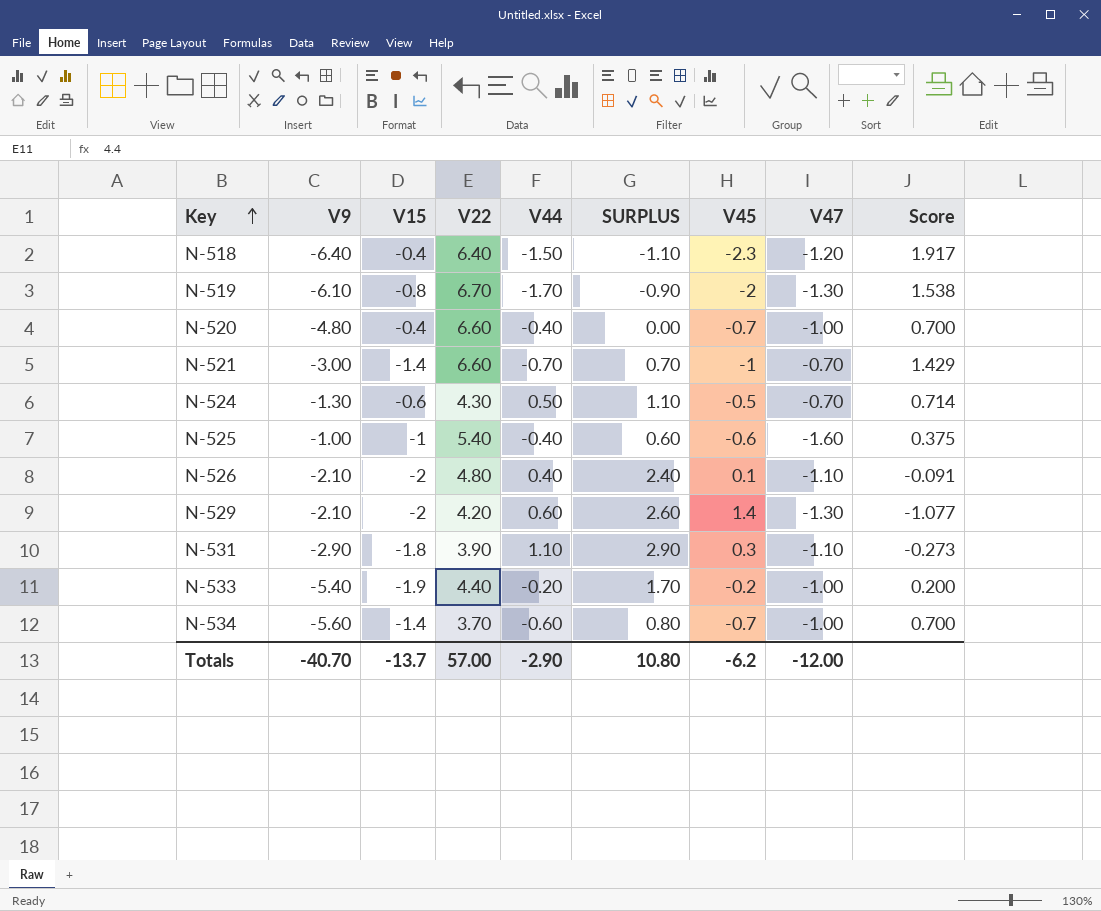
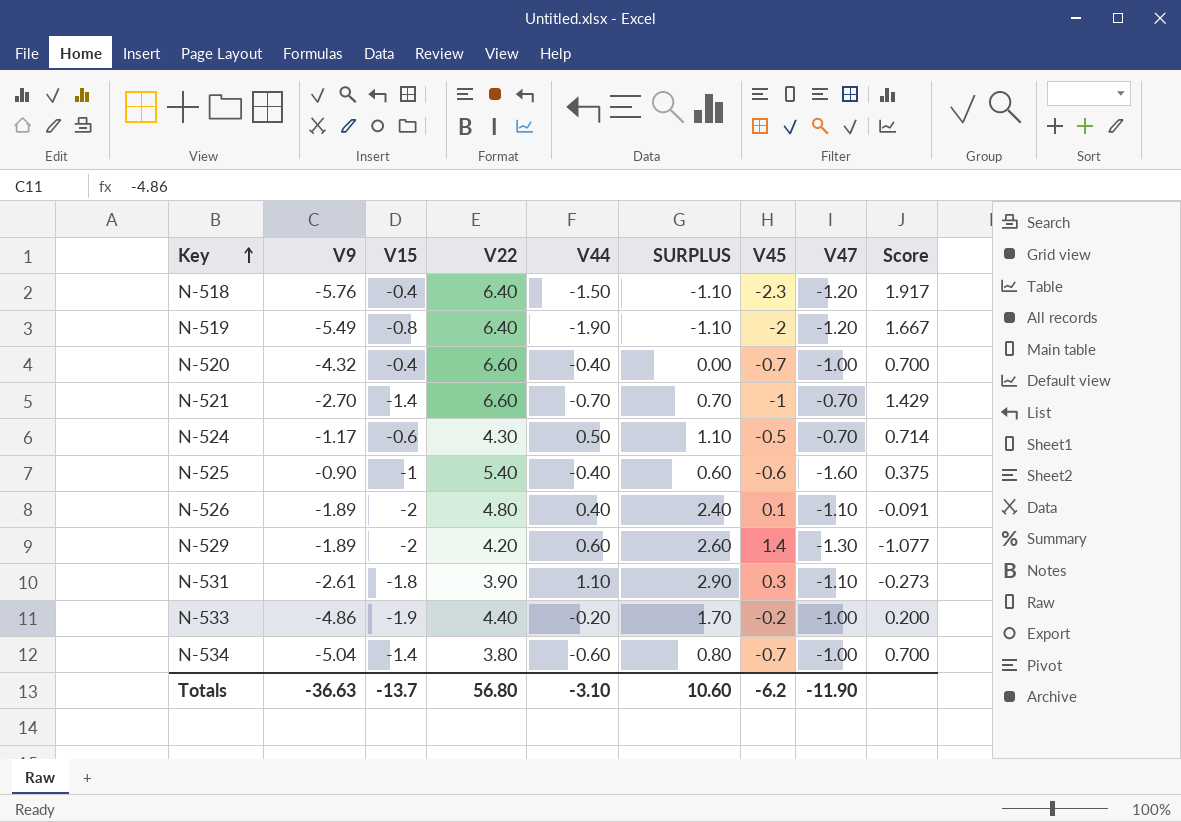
N-518 | V9: -6.40 -> -5.76
N-519 | V9: -6.10 -> -5.49
N-519 | V22: 6.70 -> 6.40
N-519 | V44: -1.70 -> -1.90
N-519 | SURPLUS: -0.90 -> -1.10
N-519 | V47: -1.30 -> -1.20
N-519 | Score: 1.538 -> 1.667
N-520 | V9: -4.80 -> -4.32
N-521 | V9: -3.00 -> -2.70
N-524 | V9: -1.30 -> -1.17
N-525 | V9: -1.00 -> -0.90
N-526 | V9: -2.10 -> -1.89
N-529 | V9: -2.10 -> -1.89
N-531 | V9: -2.90 -> -2.61
N-533 | V9: -5.40 -> -4.86
N-534 | V9: -5.60 -> -5.04
N-534 | V22: 3.70 -> 3.80
Totals | V9: -40.70 -> -36.63
Totals | V22: 57.00 -> 56.80
Totals | V44: -2.90 -> -3.10
Totals | SURPLUS: 10.80 -> 10.60
Totals | V47: -12.00 -> -11.90

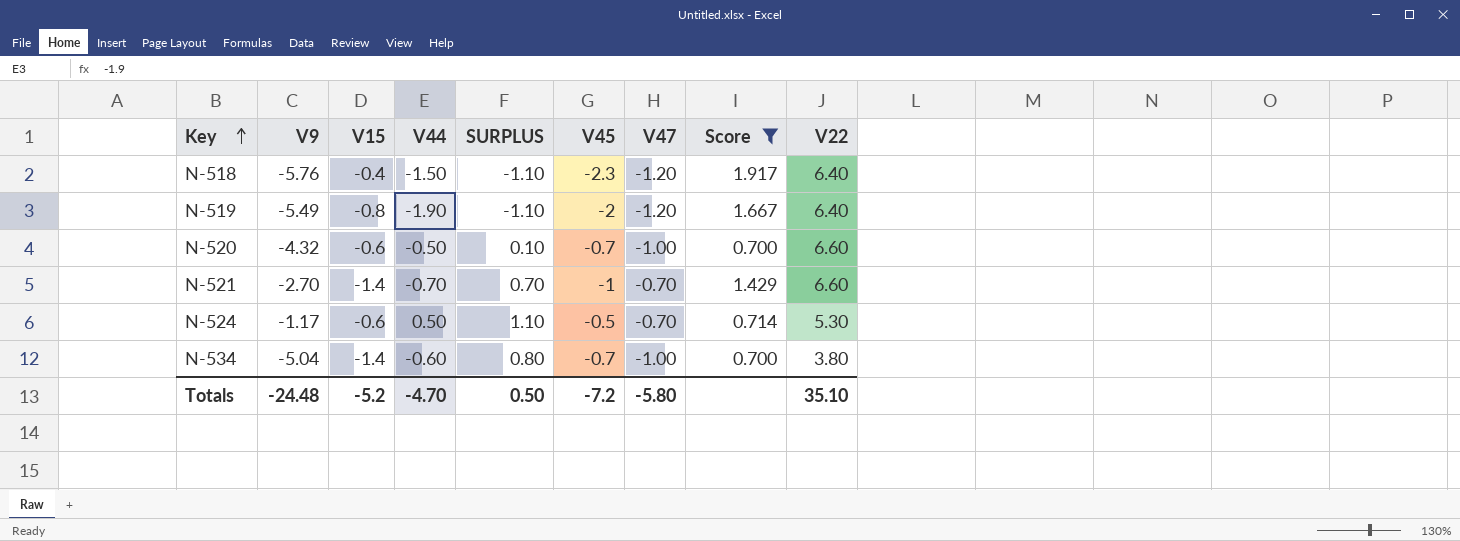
filter: none -> Score >= 0.700
column V22 | position: 4 -> 9
N-520 | V15: -0.4 -> -0.6
N-520 | V44: -0.40 -> -0.50
N-520 | SURPLUS: 0.00 -> 0.10
N-524 | V22: 4.30 -> 5.30
Totals | V9: -36.63 -> -24.48
Totals | V15: -13.7 -> -5.2
Totals | V44: -3.10 -> -4.70
Totals | SURPLUS: 10.60 -> 0.50
Totals | V45: -6.2 -> -7.2
Totals | V47: -11.90 -> -5.80
Totals | V22: 56.80 -> 35.10

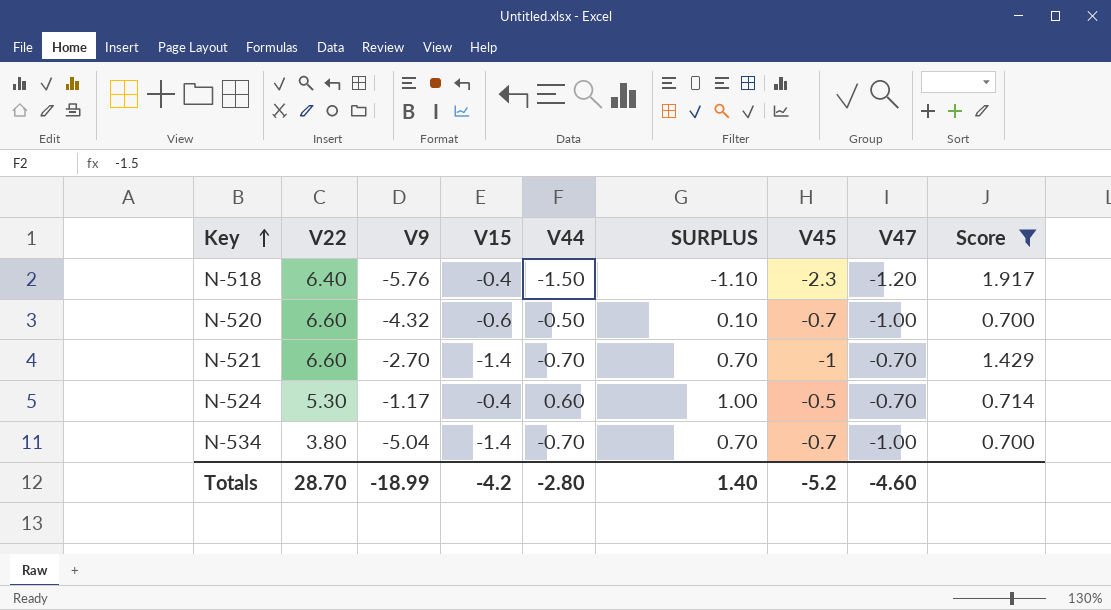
column V22 | position: 9 -> 2
row N-519: -5.49 | -0.8 | -1.90 | -1.10 | -2 | -1.20 | 1.667 | 6.40 -> none
N-524 | V15: -0.6 -> -0.4
N-524 | V44: 0.50 -> 0.60
N-524 | SURPLUS: 1.10 -> 1.00
N-534 | V44: -0.60 -> -0.70
N-534 | SURPLUS: 0.80 -> 0.70
Totals | V22: 35.10 -> 28.70
Totals | V9: -24.48 -> -18.99
Totals | V15: -5.2 -> -4.2
Totals | V44: -4.70 -> -2.80
Totals | SURPLUS: 0.50 -> 1.40
Totals | V45: -7.2 -> -5.2
Totals | V47: -5.80 -> -4.60

